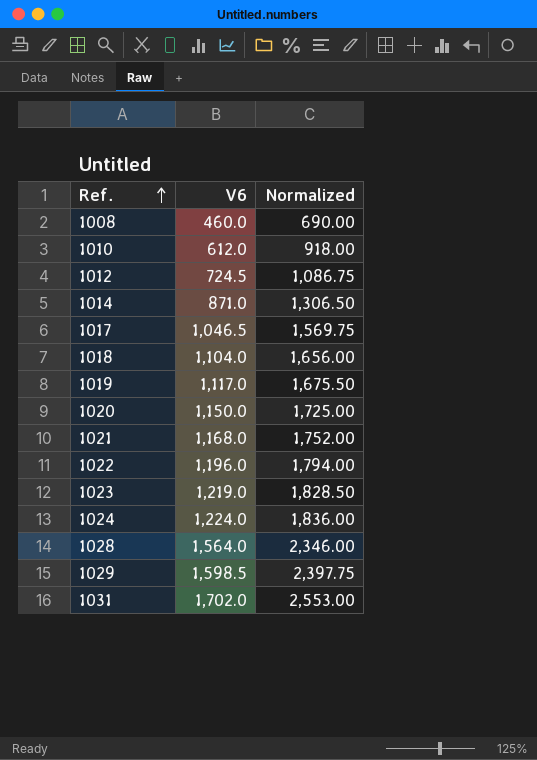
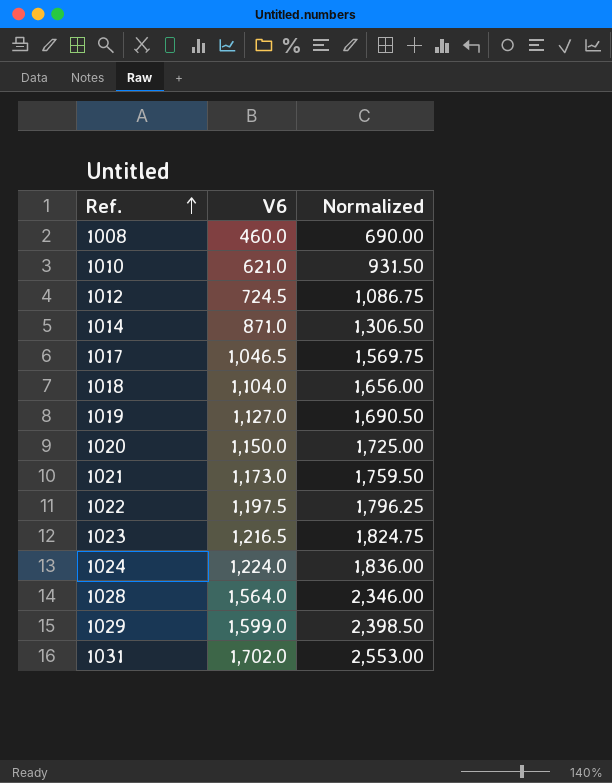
1010 | V6: 612.0 -> 621.0
1010 | Normalized: 918.00 -> 931.50
1019 | V6: 1,117.0 -> 1,127.0
1019 | Normalized: 1,675.50 -> 1,690.50
1021 | V6: 1,168.0 -> 1,173.0
1021 | Normalized: 1,752.00 -> 1,759.50
1022 | V6: 1,196.0 -> 1,197.5
1022 | Normalized: 1,794.00 -> 1,796.25
1023 | V6: 1,219.0 -> 1,216.5
1023 | Normalized: 1,828.50 -> 1,824.75
1029 | V6: 1,598.5 -> 1,599.0
1029 | Normalized: 2,397.75 -> 2,398.50

